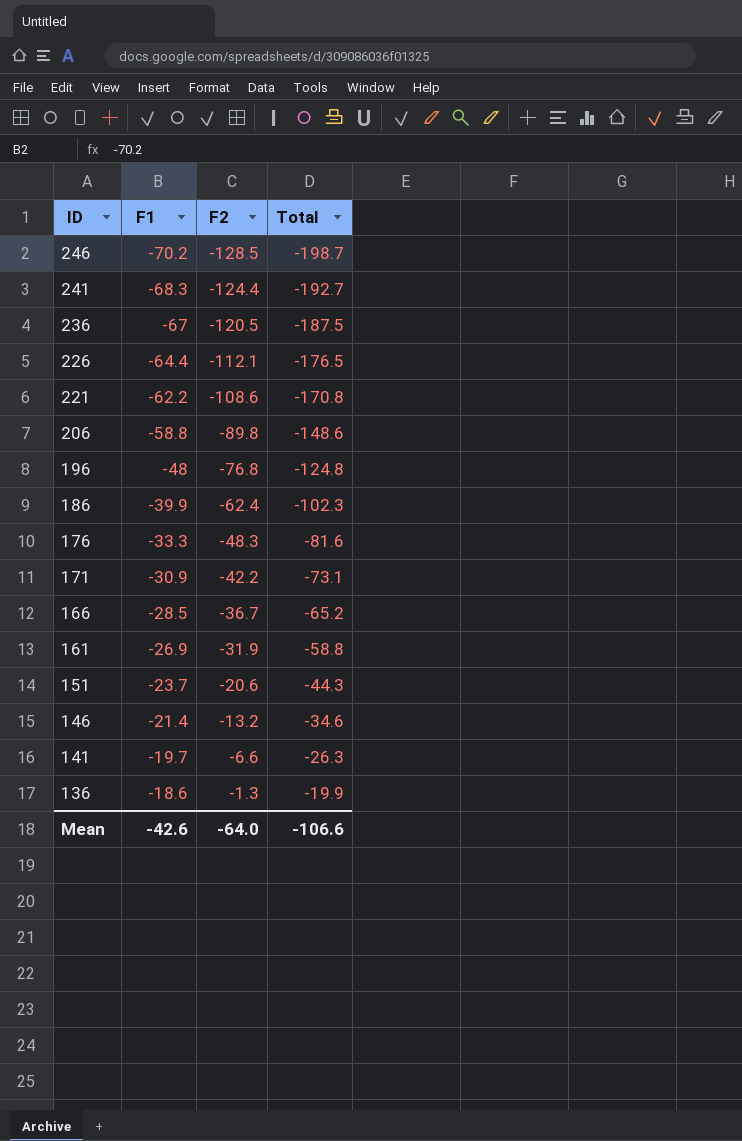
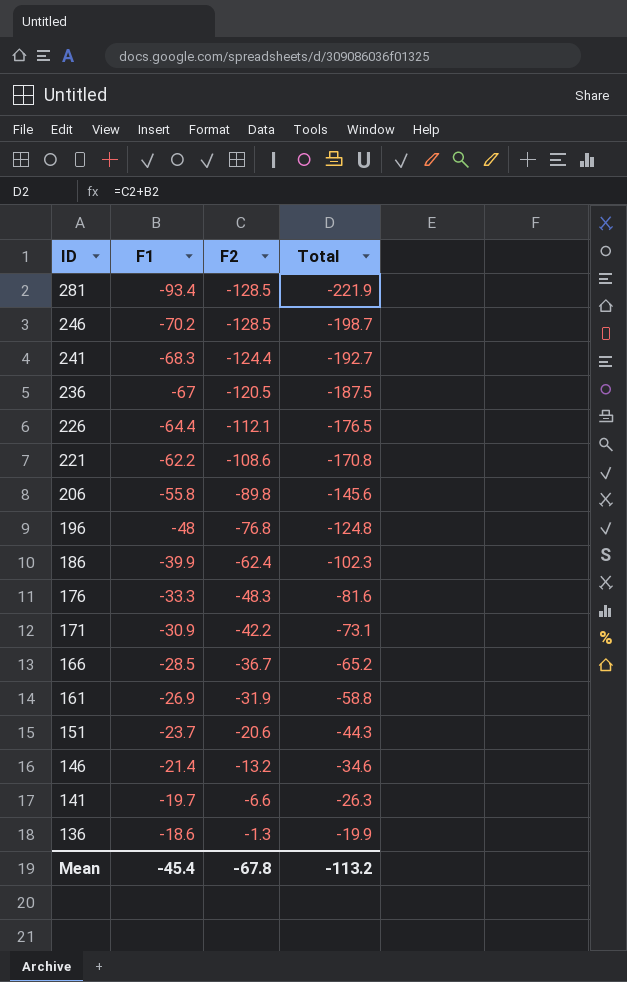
row 281: none -> -93.4 | -128.5 | -221.9
206 | F1: -58.8 -> -55.8
206 | Total: -148.6 -> -145.6
Mean | F1: -42.6 -> -45.4
Mean | F2: -64.0 -> -67.8
Mean | Total: -106.6 -> -113.2

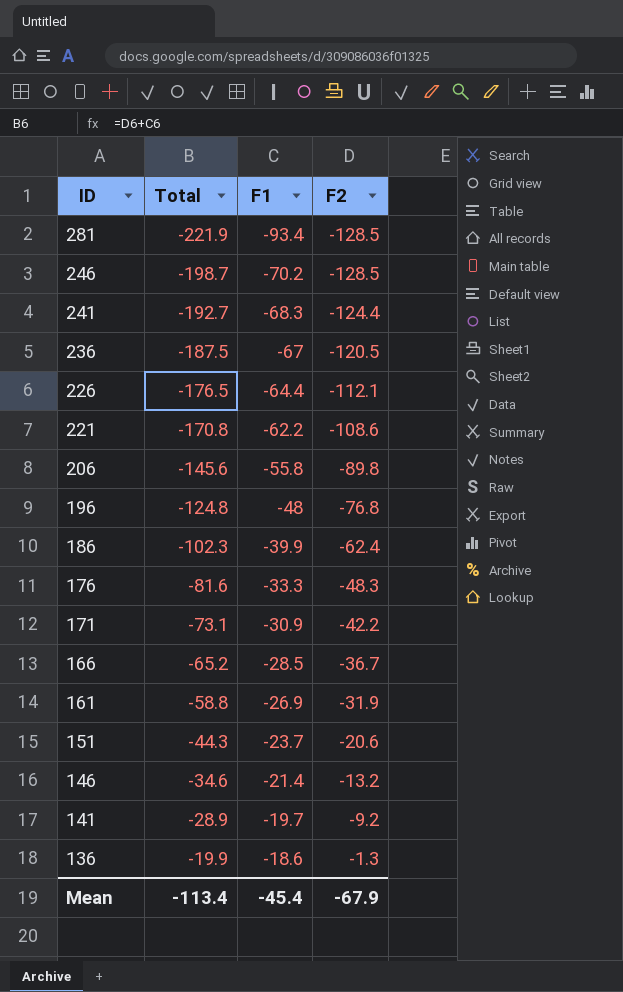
column Total | position: 4 -> 2
141 | Total: -26.3 -> -28.9
141 | F2: -6.6 -> -9.2
Mean | Total: -113.2 -> -113.4
Mean | F2: -67.8 -> -67.9

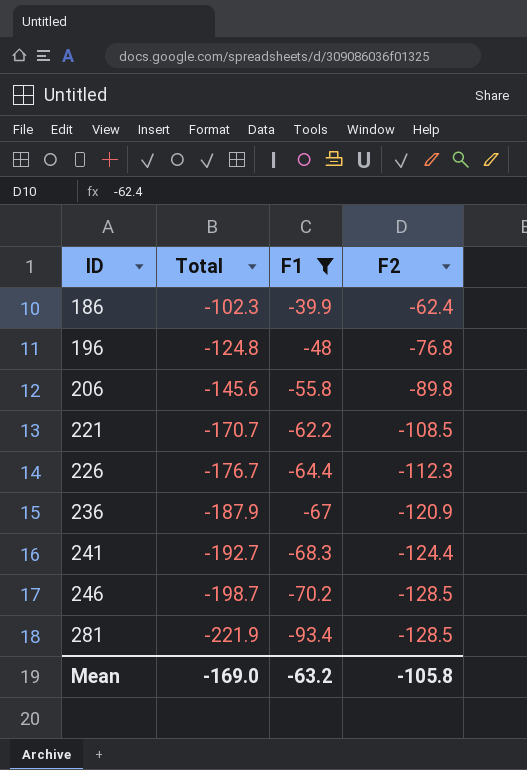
filter: none -> F1 <= -39.9
row order: ID descending -> ID ascending
221 | Total: -170.8 -> -170.7
221 | F2: -108.6 -> -108.5
226 | Total: -176.5 -> -176.7
226 | F2: -112.1 -> -112.3
236 | Total: -187.5 -> -187.9
236 | F2: -120.5 -> -120.9
Mean | Total: -113.4 -> -169.0
Mean | F1: -45.4 -> -63.2
Mean | F2: -67.9 -> -105.8

